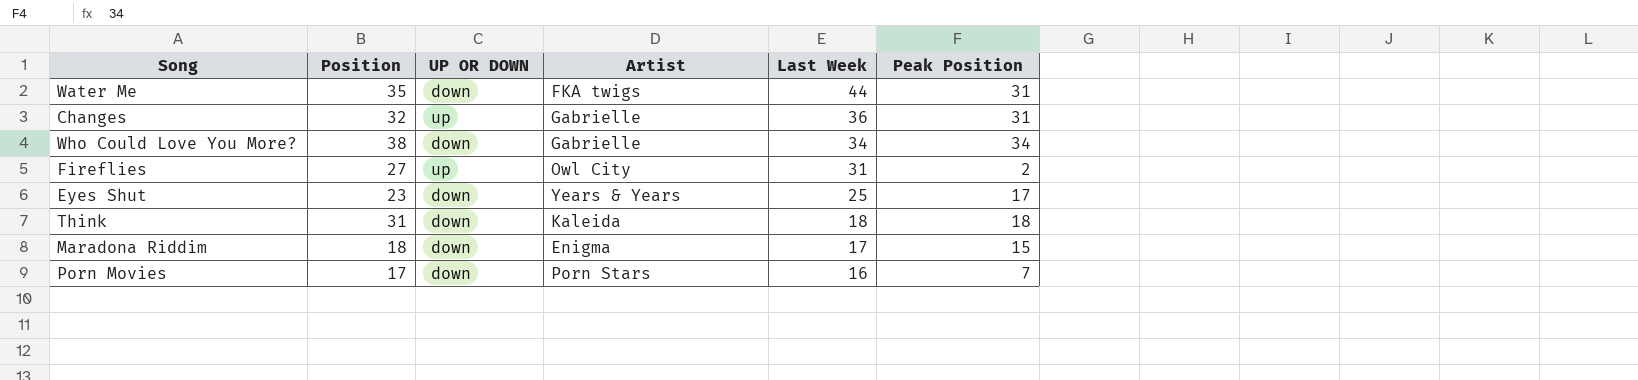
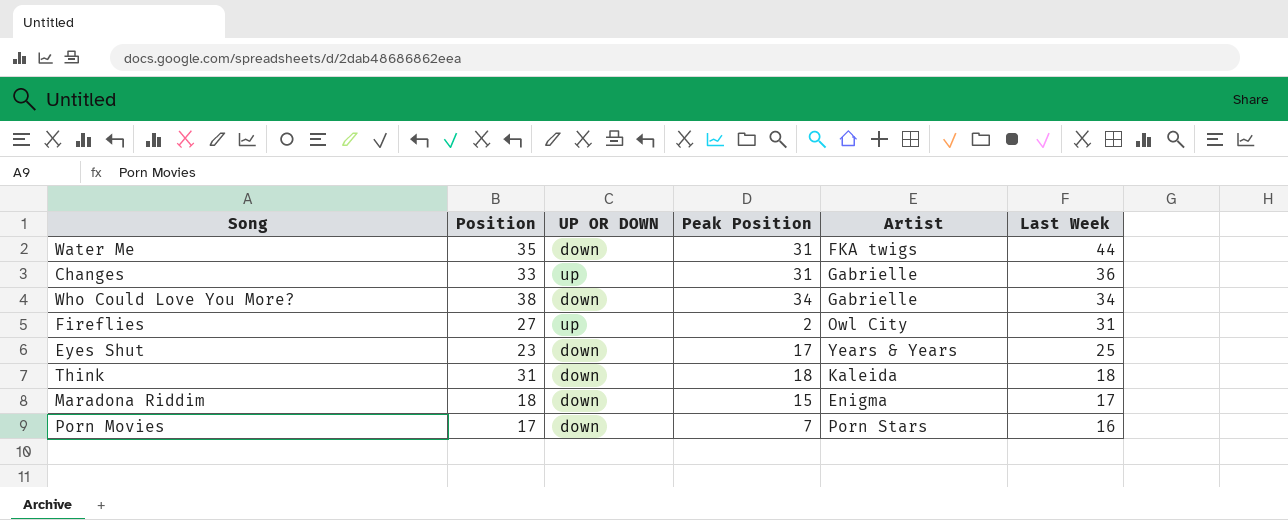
column Peak Position | position: 6 -> 4
Changes | Position: 32 -> 33

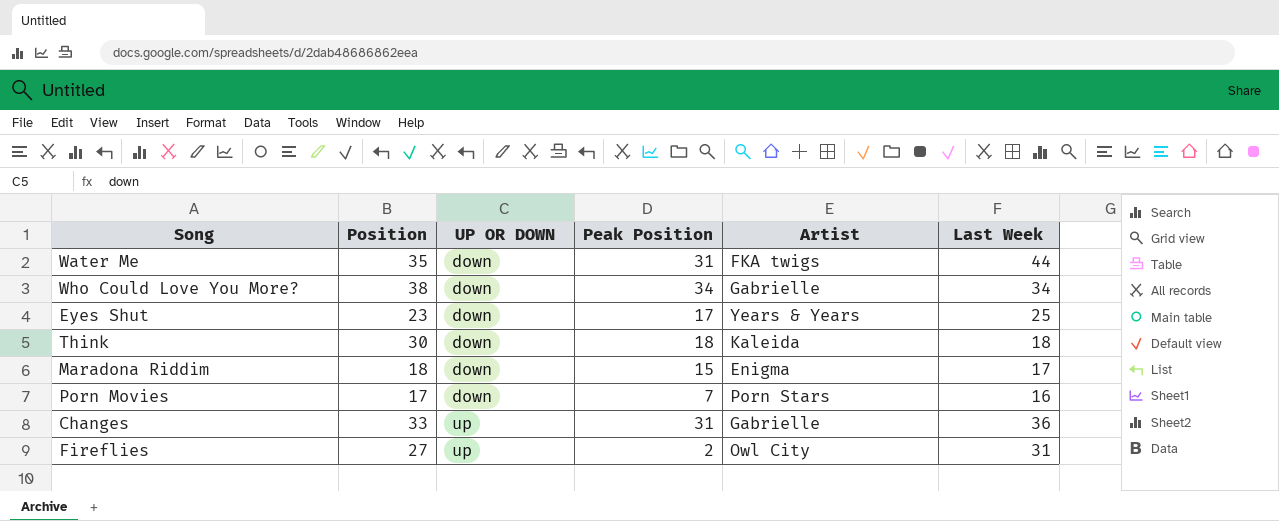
row order: Last Week descending -> UP OR DOWN ascending
Think | Position: 31 -> 30

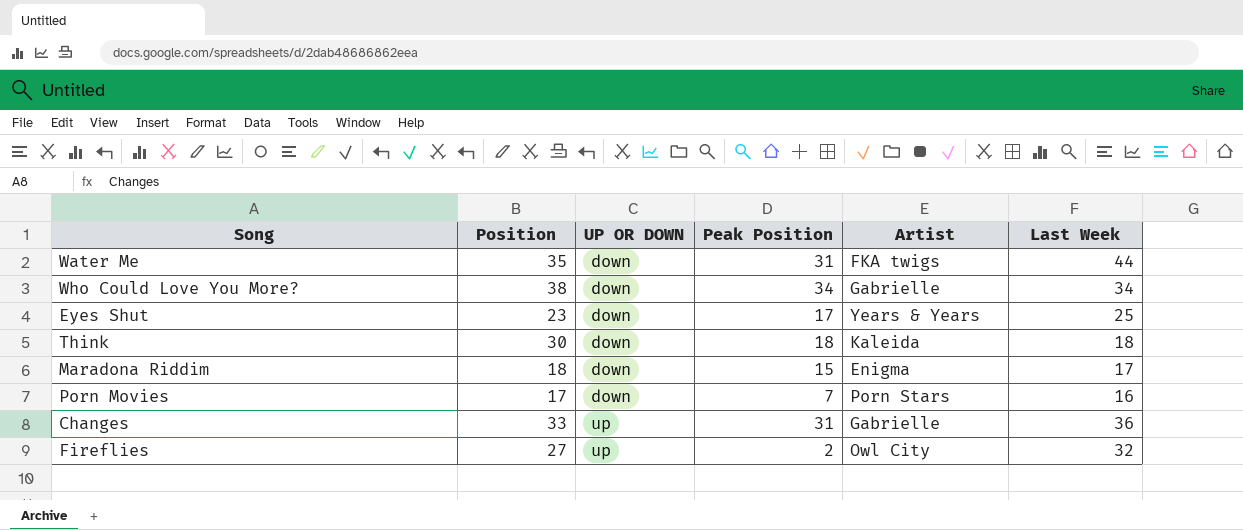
Fireflies | Last Week: 31 -> 32

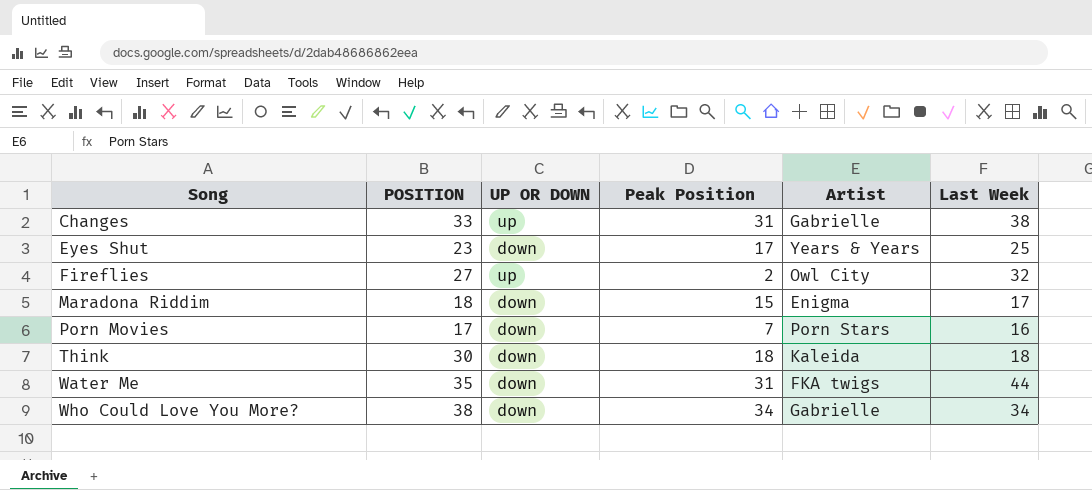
row order: UP OR DOWN ascending -> Song ascending
column name: Position -> POSITION
Changes | Last Week: 36 -> 38

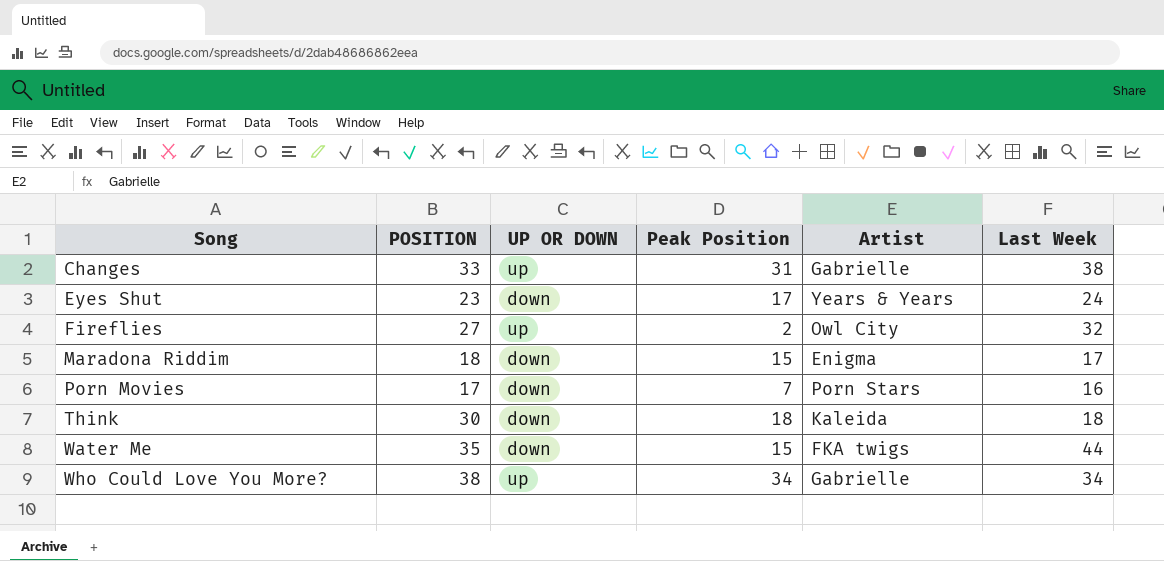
Eyes Shut | Last Week: 25 -> 24
Water Me | Peak Position: 31 -> 15
Who Could Love You More? | UP OR DOWN: down -> up

